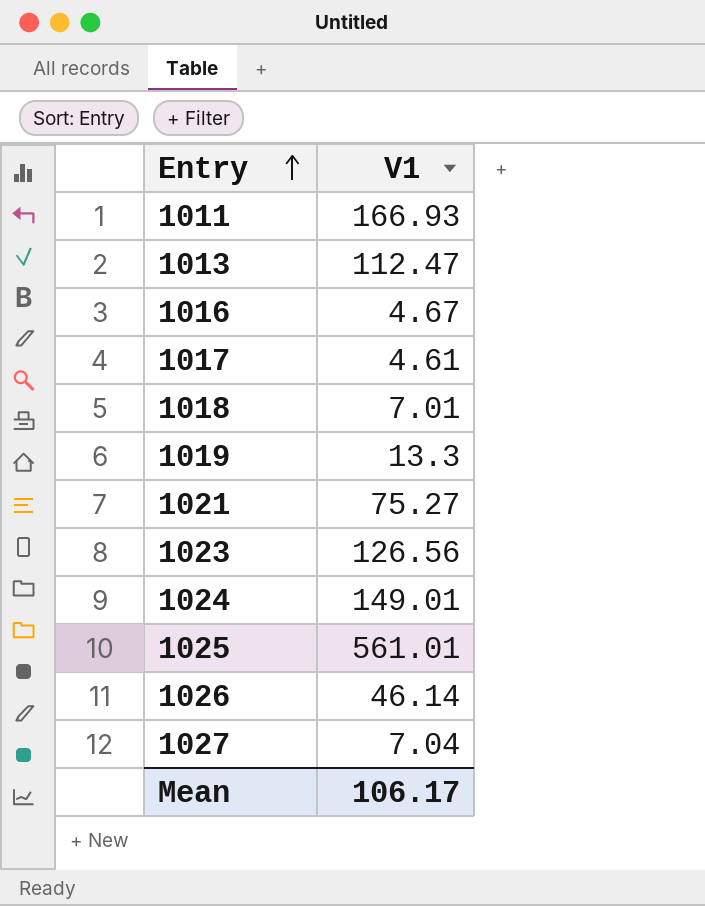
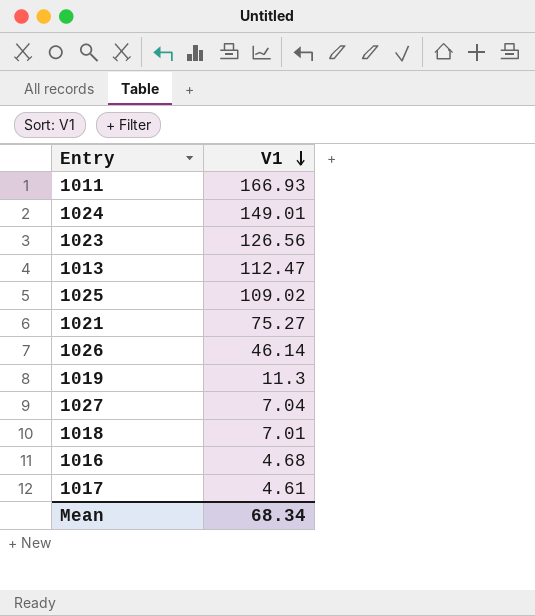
row order: Entry ascending -> V1 descending
1025 | V1: 561.01 -> 109.02
1019 | V1: 13.3 -> 11.3
1016 | V1: 4.67 -> 4.68
Mean | V1: 106.17 -> 68.34

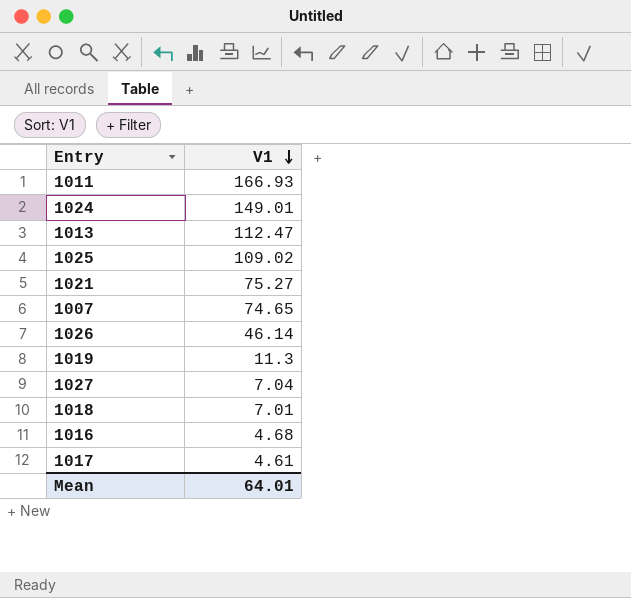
row 1023: 126.56 -> none
row 1007: none -> 74.65
Mean | V1: 68.34 -> 64.01

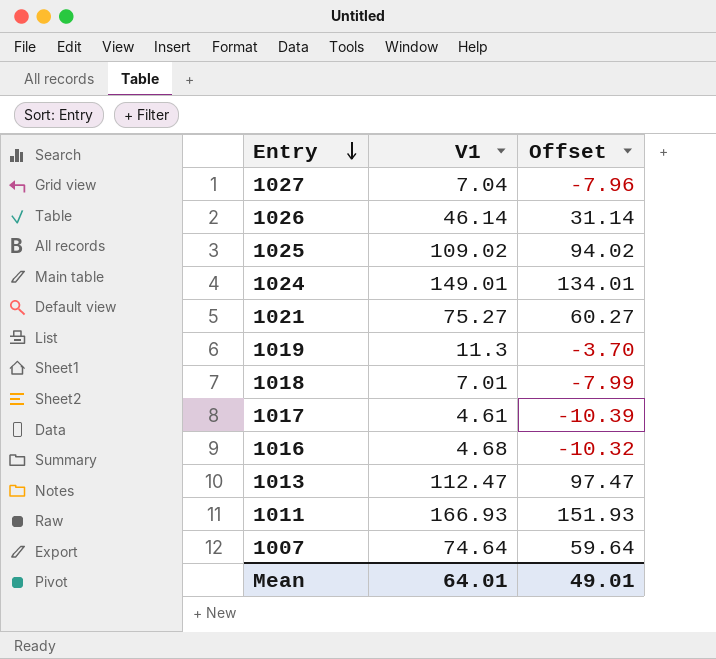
row order: V1 descending -> Entry descending
column Offset | formula: none -> [V1] - 15
1007 | V1: 74.65 -> 74.64

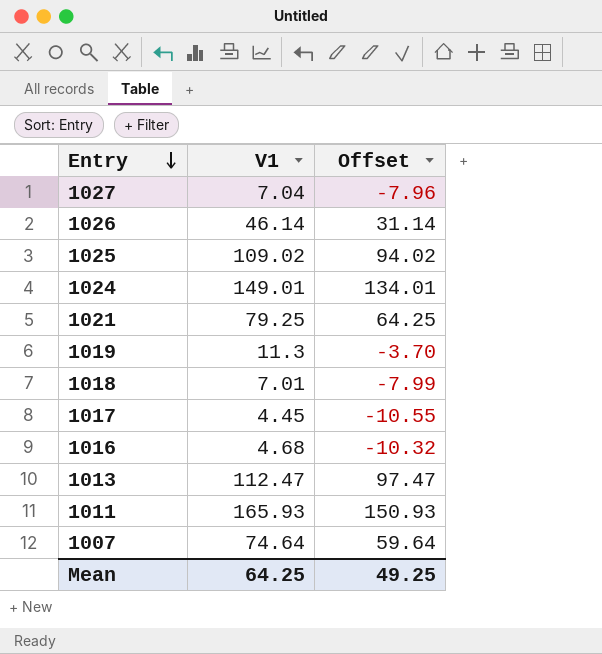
1021 | V1: 75.27 -> 79.25
1021 | Offset: 60.27 -> 64.25
1017 | V1: 4.61 -> 4.45
1017 | Offset: -10.39 -> -10.55
1011 | V1: 166.93 -> 165.93
1011 | Offset: 151.93 -> 150.93
Mean | V1: 64.01 -> 64.25
Mean | Offset: 49.01 -> 49.25

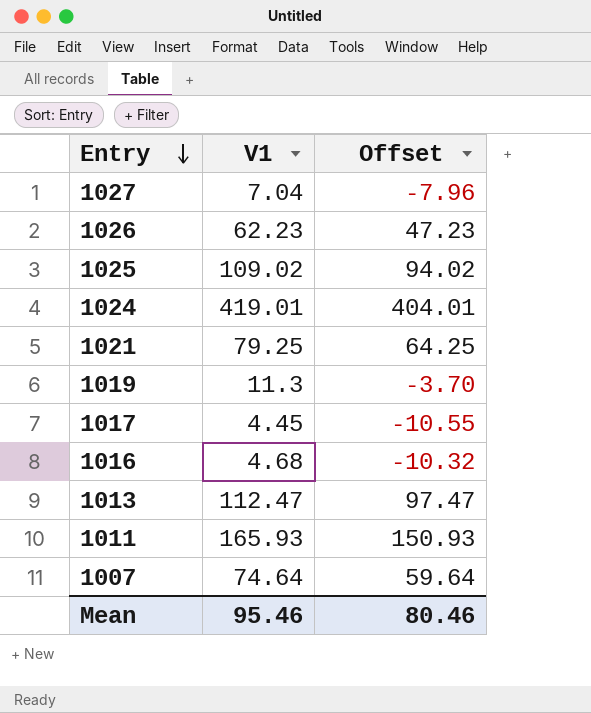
row 1018: 7.01 | -7.99 -> none
1026 | V1: 46.14 -> 62.23
1026 | Offset: 31.14 -> 47.23
1024 | V1: 149.01 -> 419.01
1024 | Offset: 134.01 -> 404.01
Mean | V1: 64.25 -> 95.46
Mean | Offset: 49.25 -> 80.46

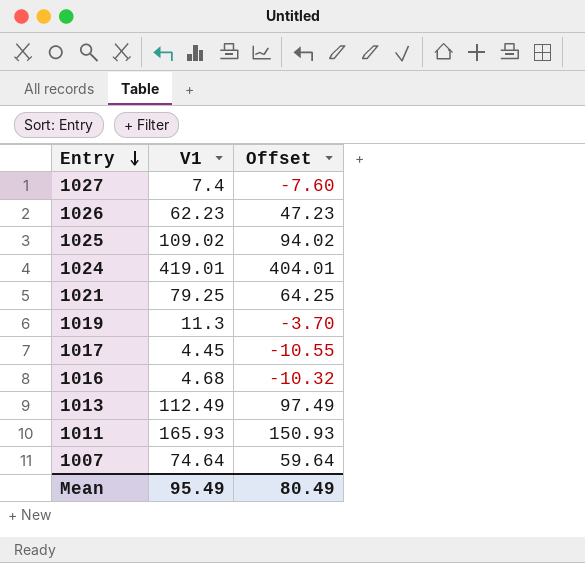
1027 | V1: 7.04 -> 7.4
1027 | Offset: -7.96 -> -7.60
1013 | V1: 112.47 -> 112.49
1013 | Offset: 97.47 -> 97.49
Mean | V1: 95.46 -> 95.49
Mean | Offset: 80.46 -> 80.49

